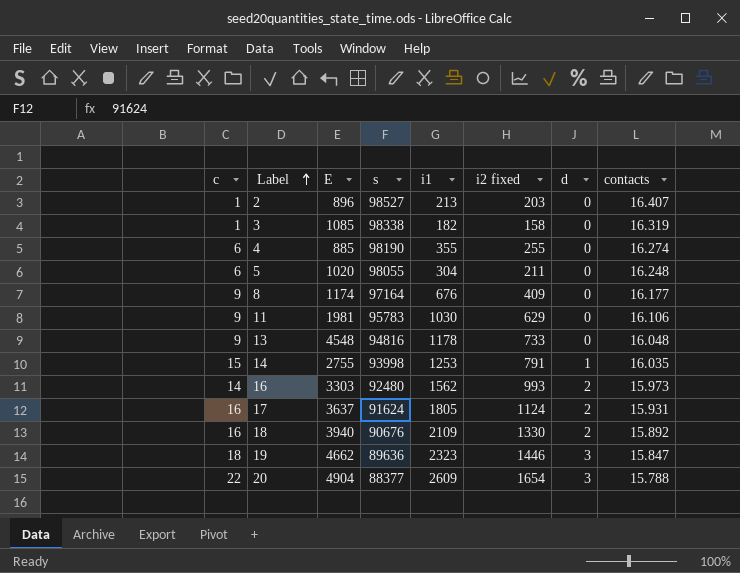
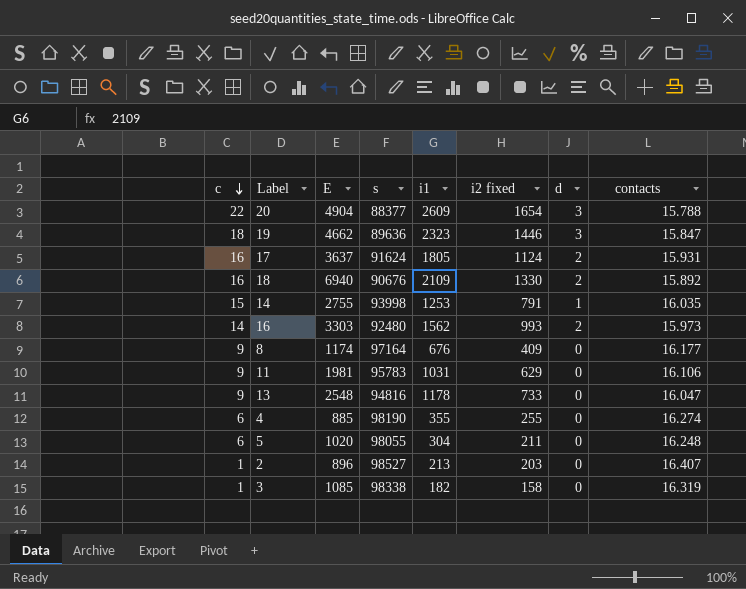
row order: Label ascending -> c descending
18 | E: 3940 -> 6940
11 | i1: 1030 -> 1031
13 | E: 4548 -> 2548
13 | contacts: 16.048 -> 16.047

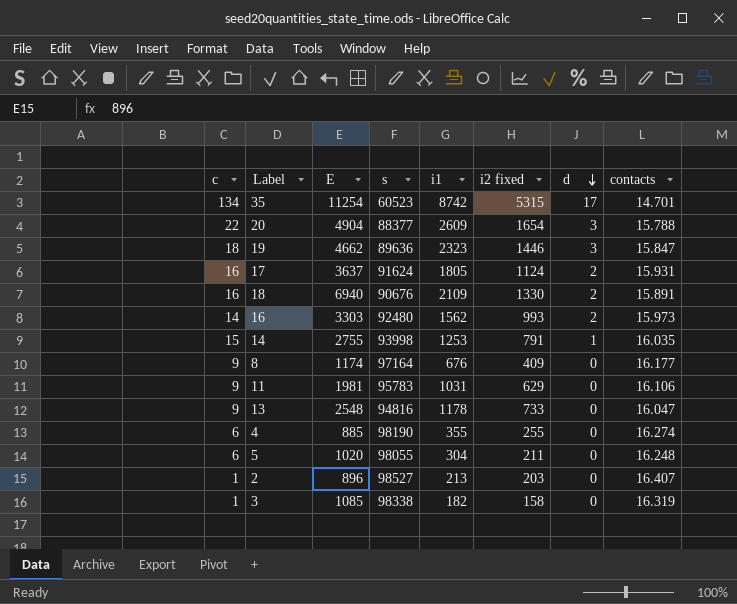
row order: c descending -> d descending
row 35: none -> 134 | 11254 | 60523 | 8742 | 5315 | 17 | 14.701
18 | contacts: 15.892 -> 15.891

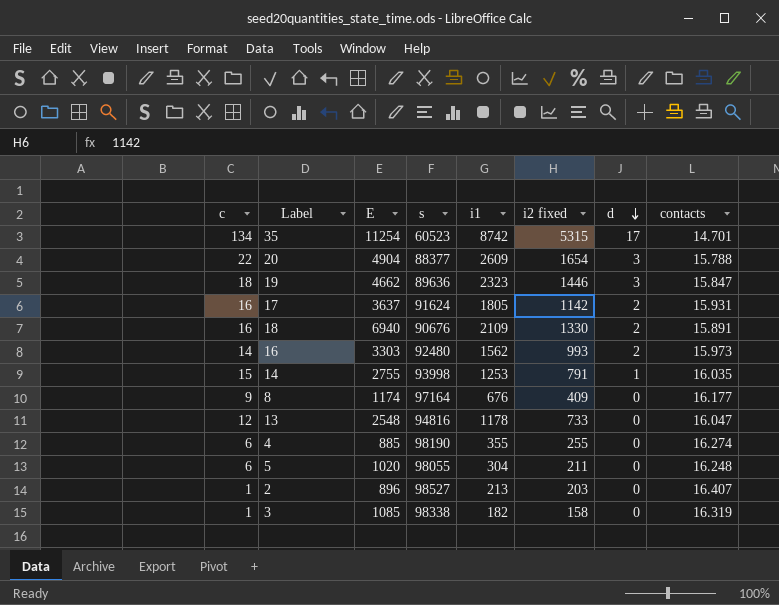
row 11: 9 | 1981 | 95783 | 1031 | 629 | 0 | 16.106 -> none
17 | i2 fixed: 1124 -> 1142
13 | c: 9 -> 12

